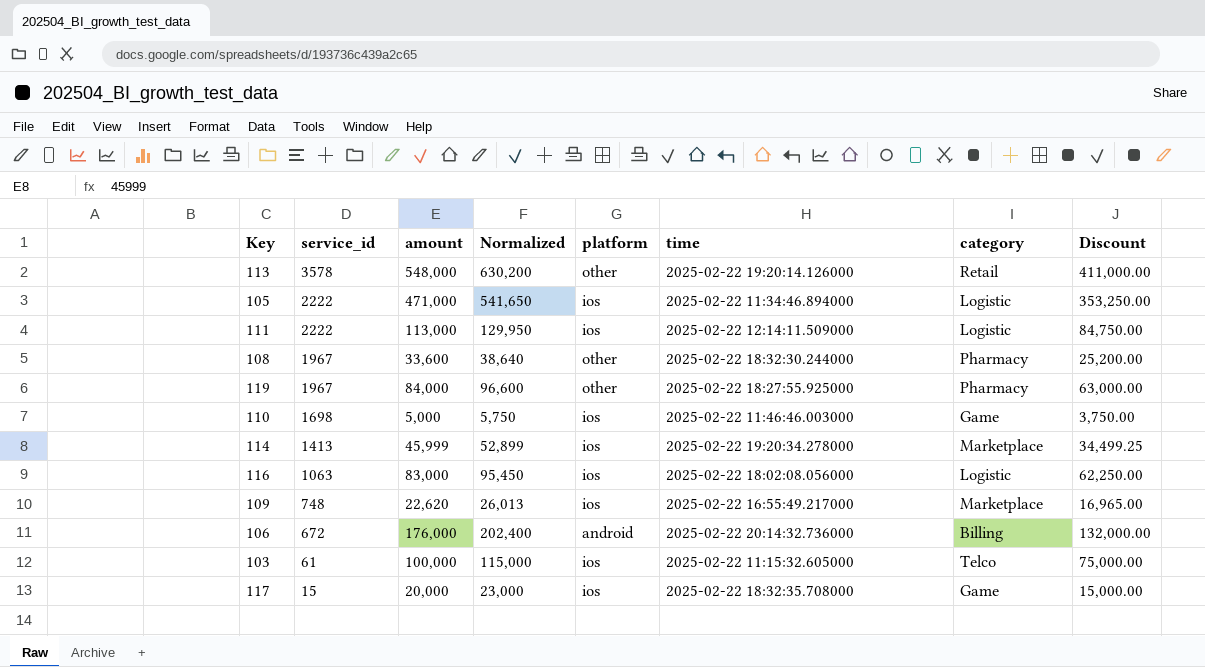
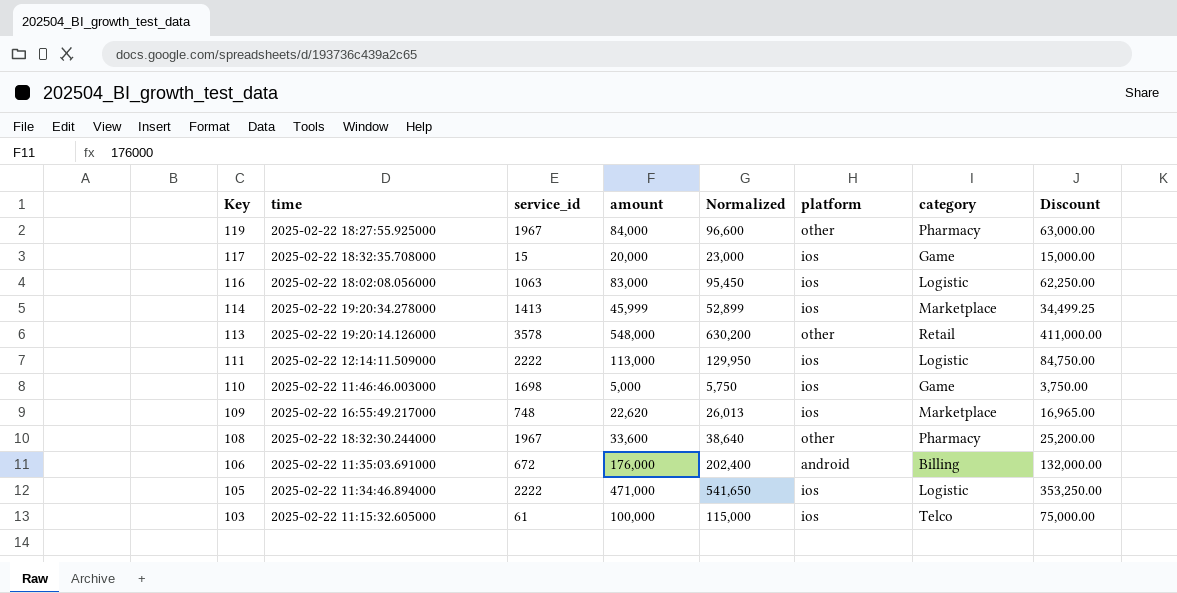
row order: service_id descending -> Key descending
column time | position: 6 -> 2
106 | time: 2025-02-22 20:14:32.736000 -> 2025-02-22 11:35:03.691000

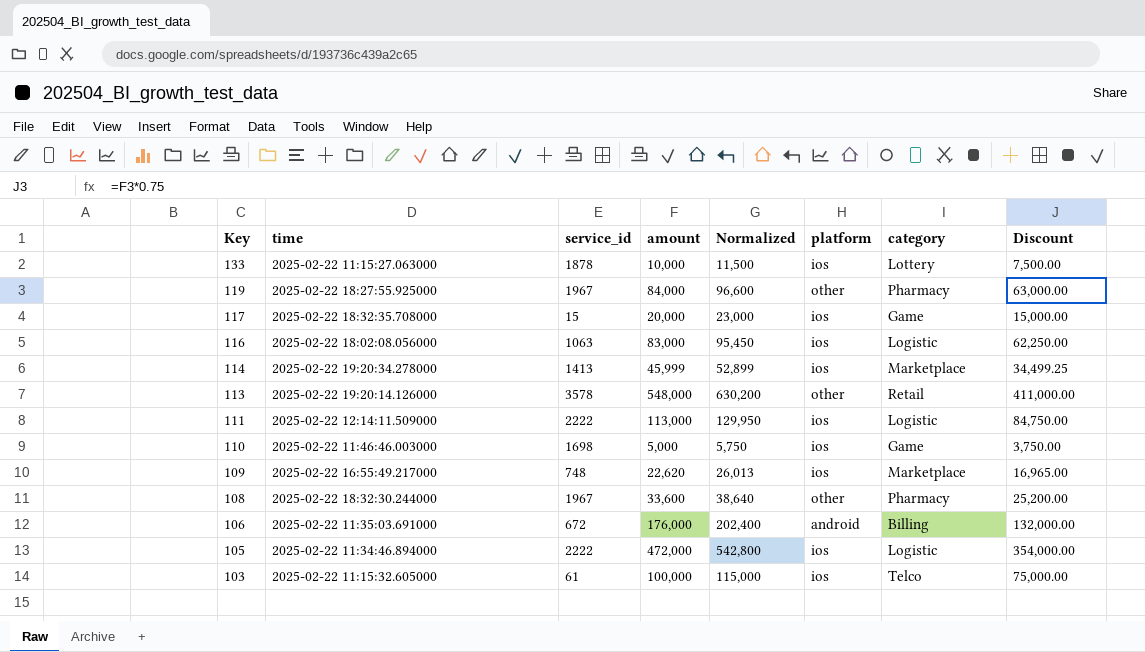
row 133: none -> 2025-02-22 11:15:27.063000 | 1878 | 10,000 | 11,500 | ios | Lottery | 7,500.00
105 | amount: 471,000 -> 472,000
105 | Normalized: 541,650 -> 542,800
105 | Discount: 353,250.00 -> 354,000.00

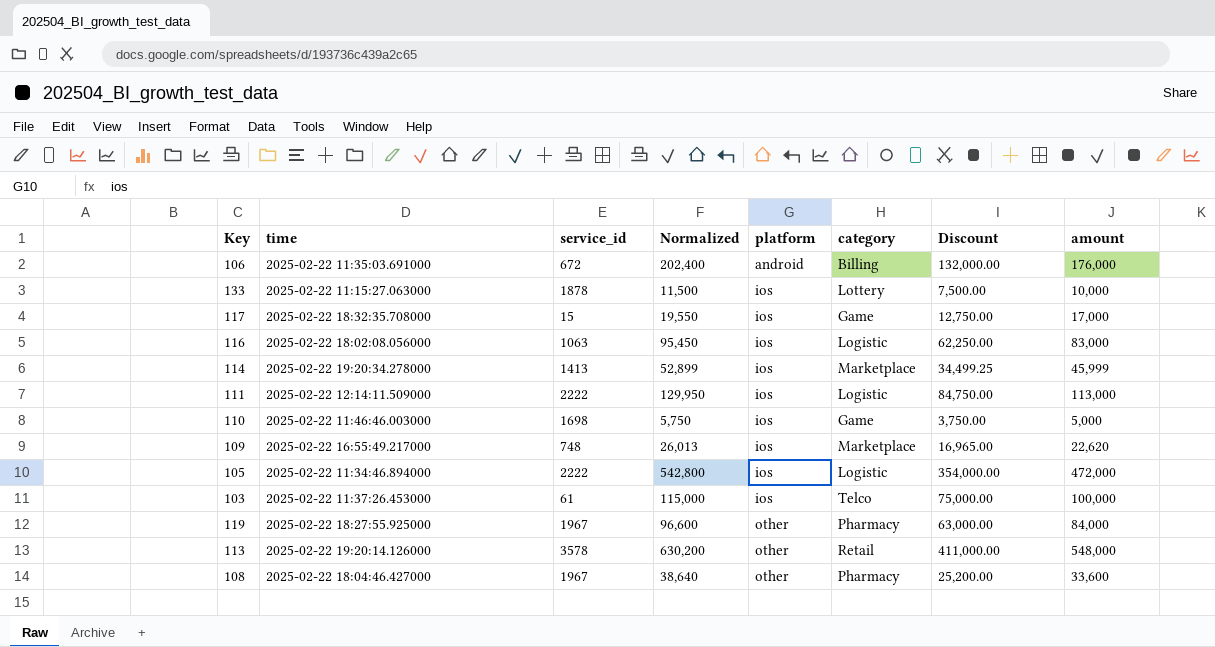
row order: Key descending -> platform ascending
column amount | position: 4 -> 8
117 | Normalized: 23,000 -> 19,550
117 | Discount: 15,000.00 -> 12,750.00
117 | amount: 20,000 -> 17,000
103 | time: 2025-02-22 11:15:32.605000 -> 2025-02-22 11:37:26.453000
108 | time: 2025-02-22 18:32:30.244000 -> 2025-02-22 18:04:46.427000

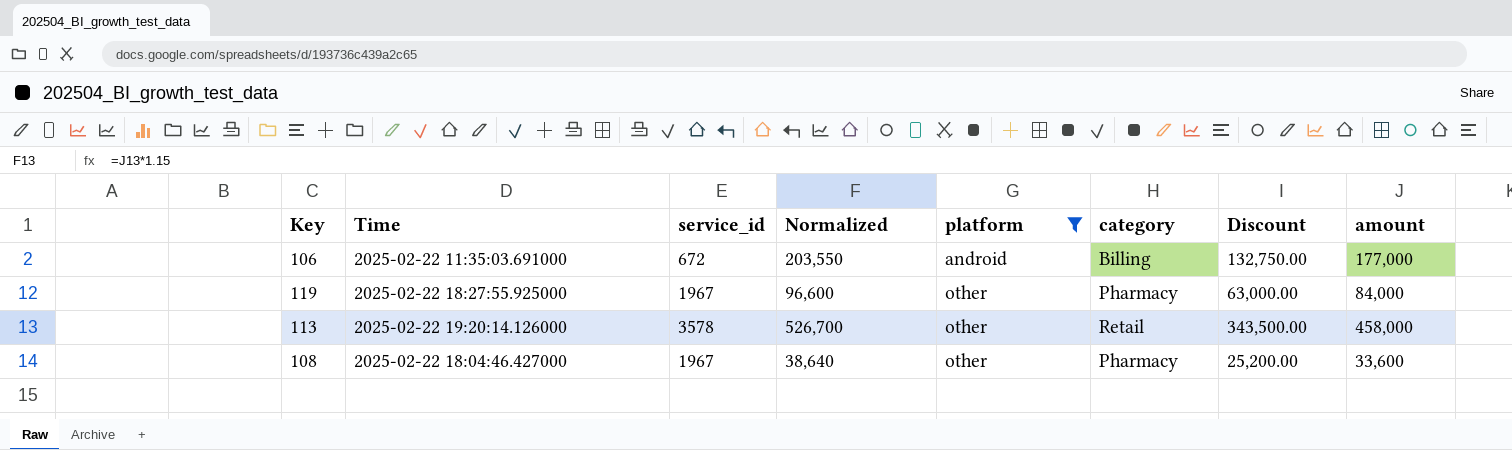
filter: none -> platform != ios
column name: time -> Time
106 | Normalized: 202,400 -> 203,550
106 | Discount: 132,000.00 -> 132,750.00
106 | amount: 176,000 -> 177,000
113 | Normalized: 630,200 -> 526,700
113 | Discount: 411,000.00 -> 343,500.00
113 | amount: 548,000 -> 458,000

